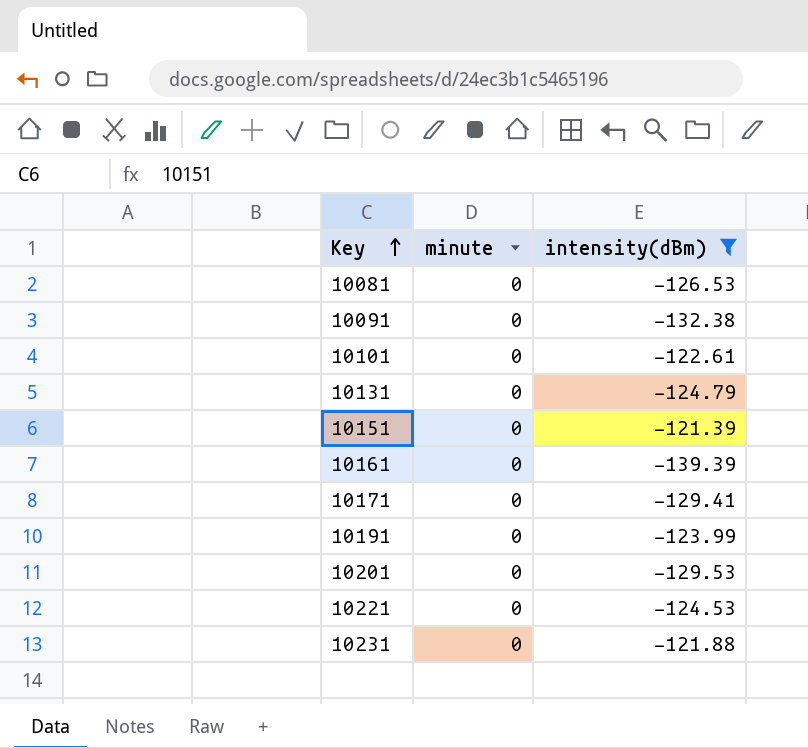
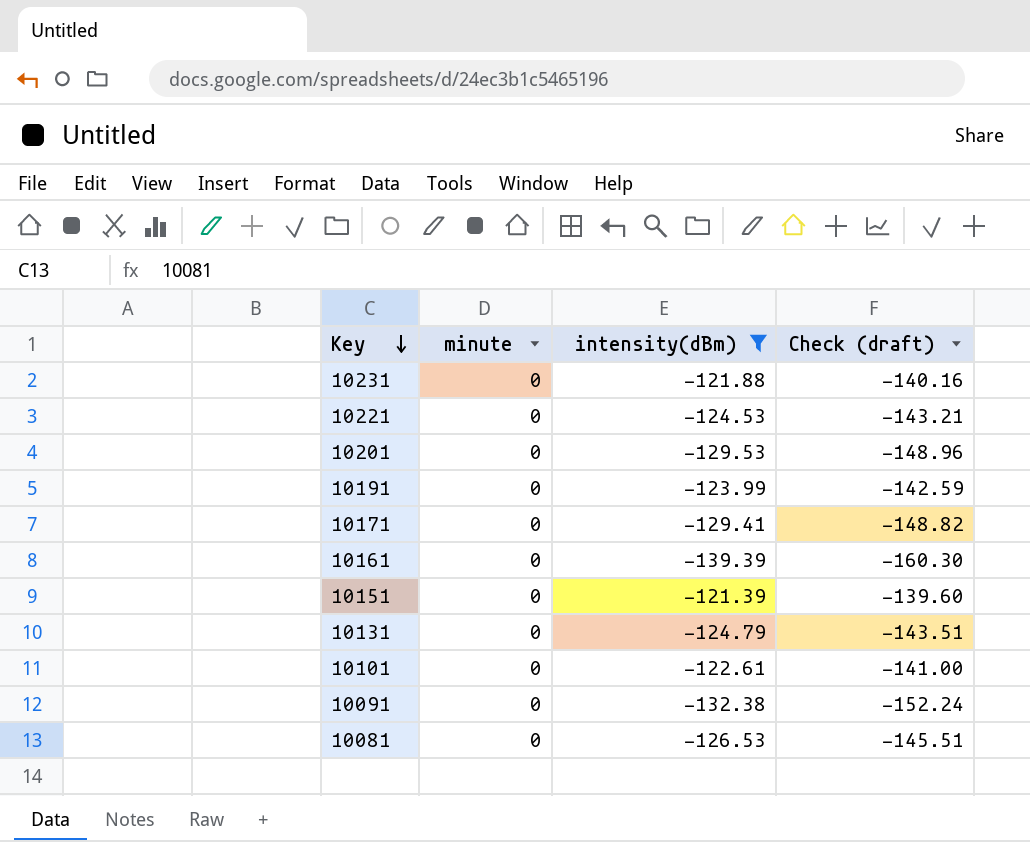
row order: Key ascending -> Key descending
column Check (draft) | formula: none -> [intensity(dBm)] * 1.15

